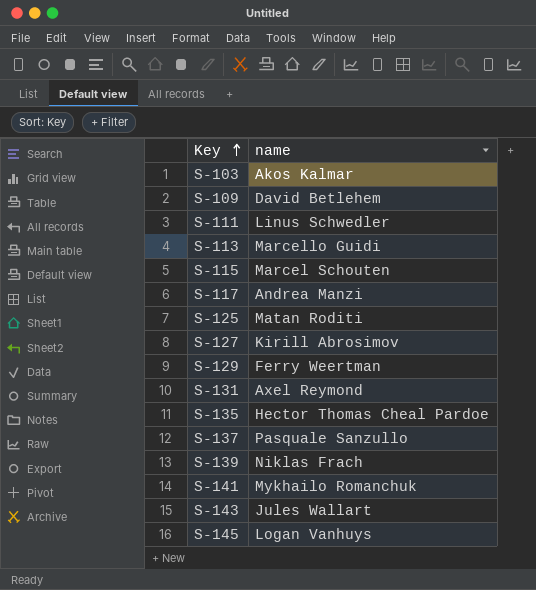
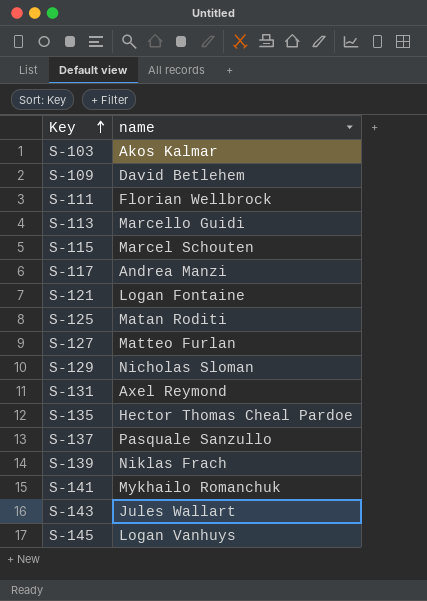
S-111 | name: Linus Schwedler -> Florian Wellbrock
row S-121: none -> Logan Fontaine
S-127 | name: Kirill Abrosimov -> Matteo Furlan
S-129 | name: Ferry Weertman -> Nicholas Sloman

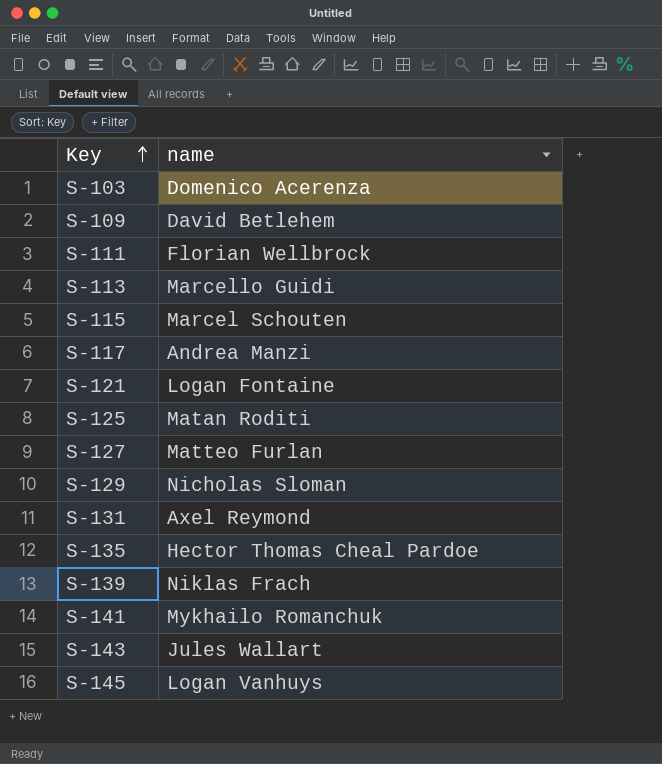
row S-137: Pasquale Sanzullo -> none
S-103 | name: Akos Kalmar -> Domenico Acerenza

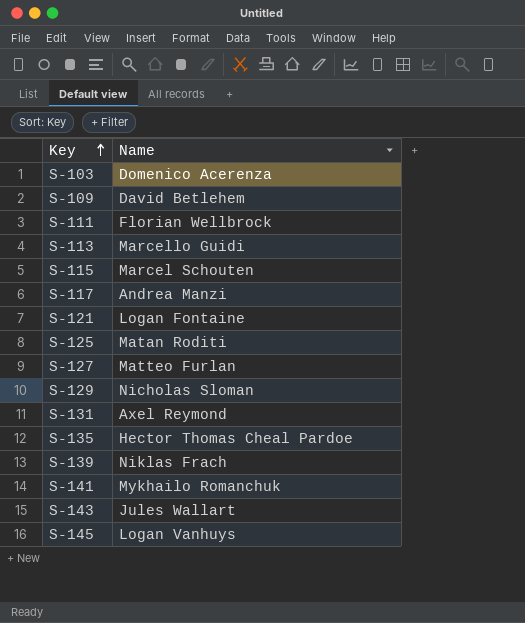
column name: name -> Name

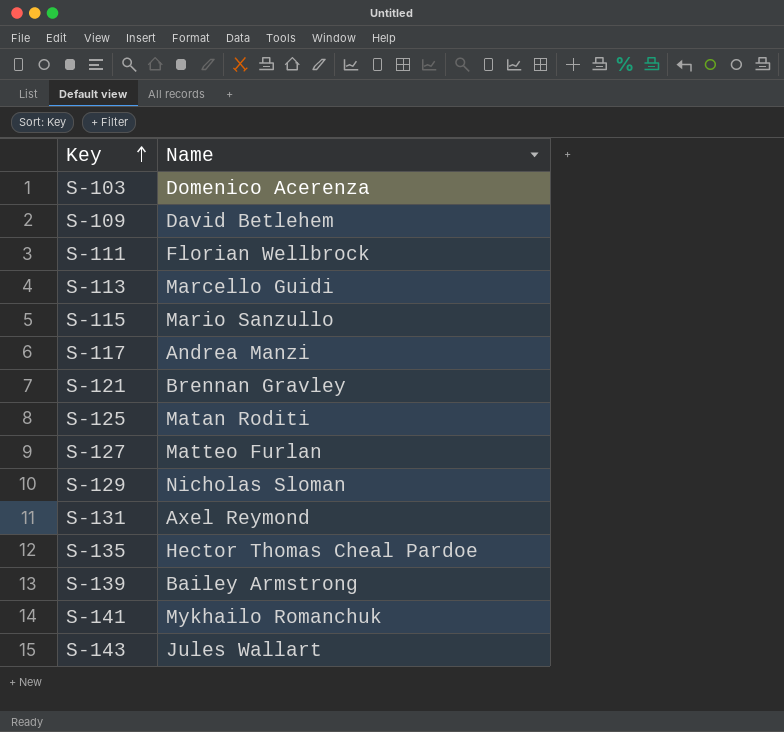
row S-145: Logan Vanhuys -> none
S-115 | Name: Marcel Schouten -> Mario Sanzullo
S-121 | Name: Logan Fontaine -> Brennan Gravley
S-139 | Name: Niklas Frach -> Bailey Armstrong

